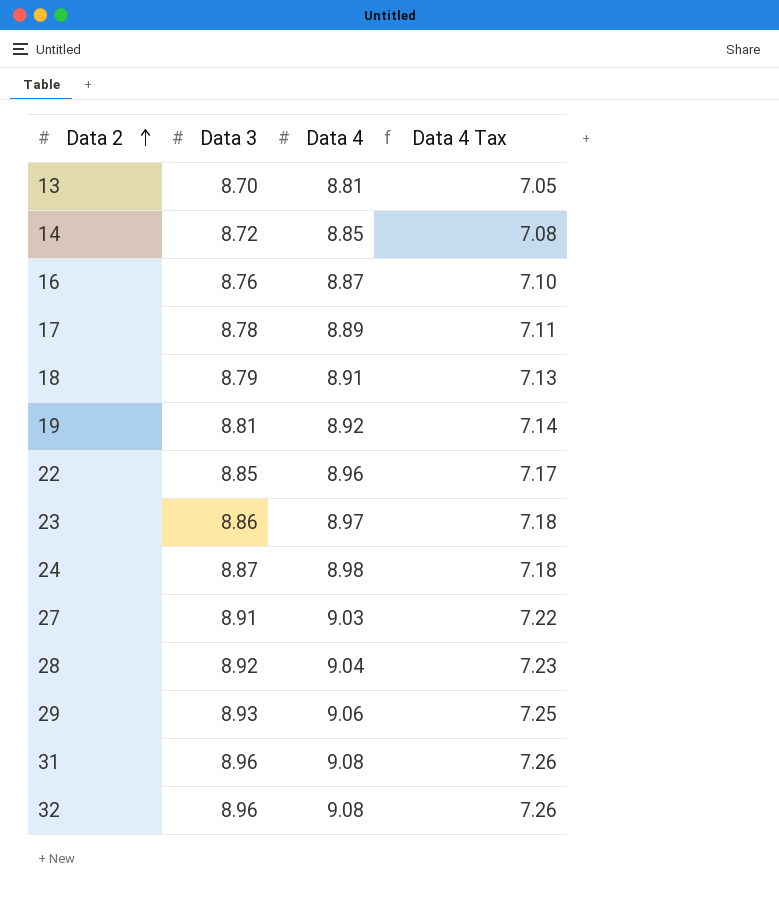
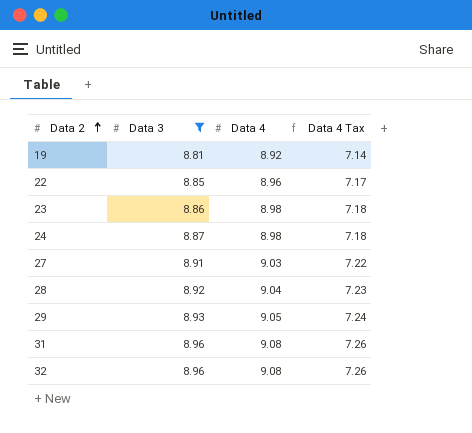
filter: none -> Data 3 >= 8.81
23 | Data 4: 8.97 -> 8.98
29 | Data 4: 9.06 -> 9.05
29 | Data 4 Tax: 7.25 -> 7.24

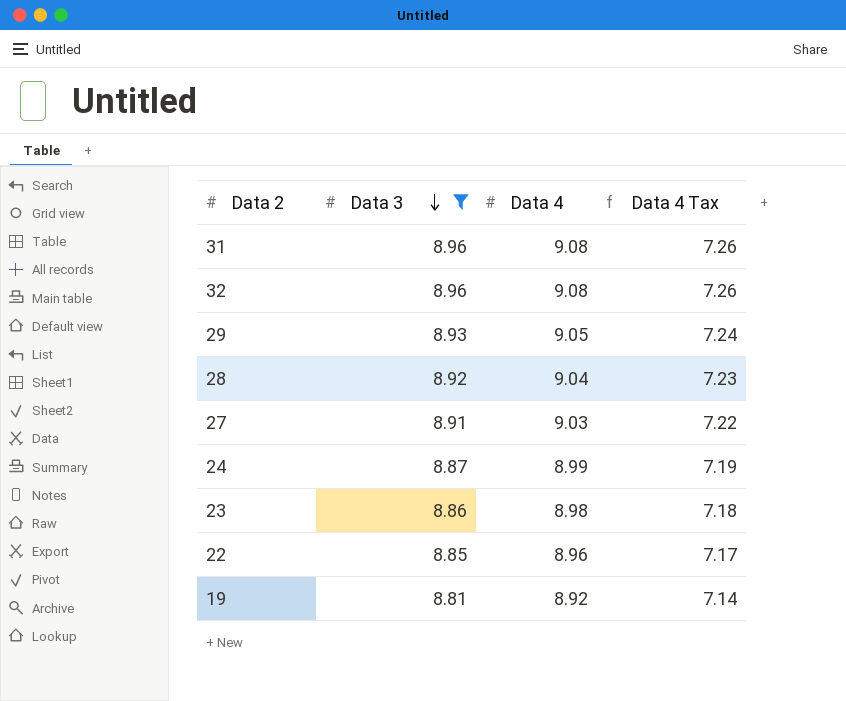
row order: Data 2 ascending -> Data 3 descending
24 | Data 4: 8.98 -> 8.99
24 | Data 4 Tax: 7.18 -> 7.19

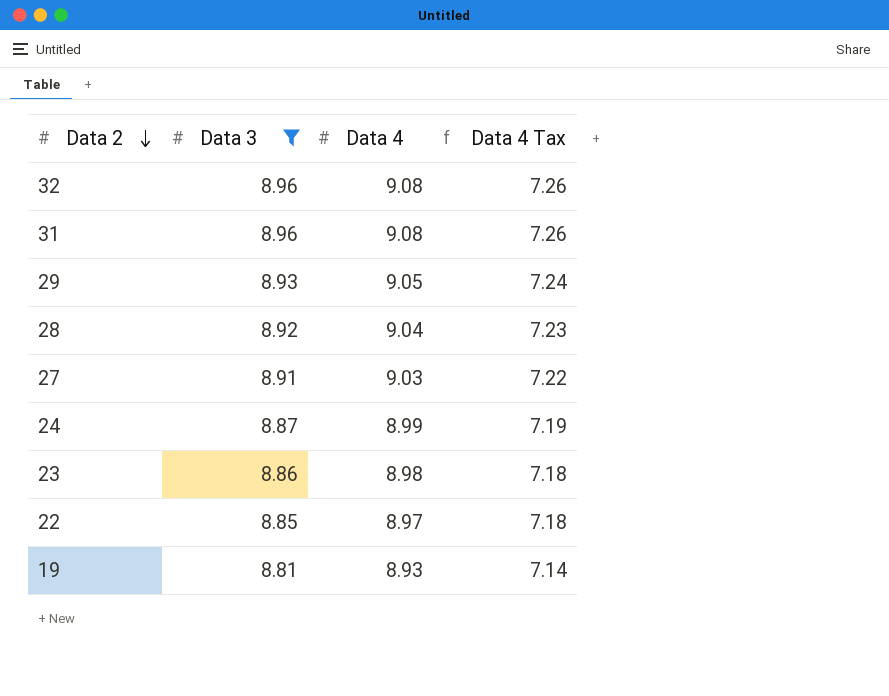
row order: Data 3 descending -> Data 2 descending
22 | Data 4: 8.96 -> 8.97
22 | Data 4 Tax: 7.17 -> 7.18
19 | Data 4: 8.92 -> 8.93

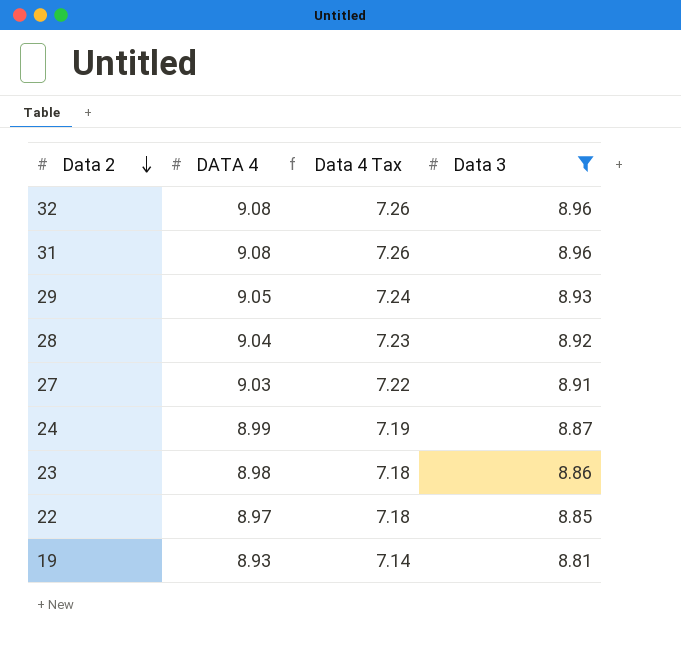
column name: Data 4 -> DATA 4
column Data 3 | position: 2 -> 4

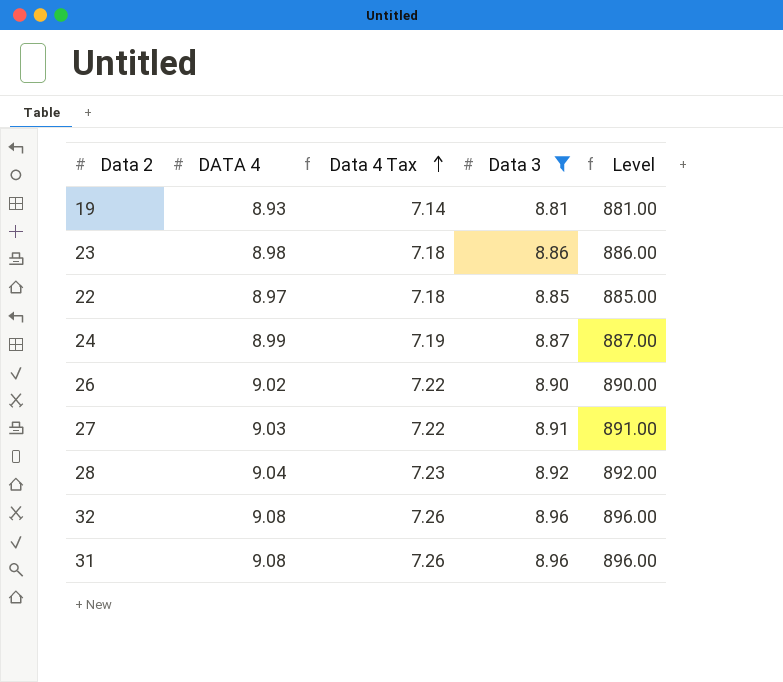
row order: Data 2 descending -> Data 4 Tax ascending
column Level | formula: none -> [Data 3] * 100
row 29: 9.05 | 7.24 | 8.93 -> none
row 26: none -> 9.02 | 7.22 | 8.90 | 890.00

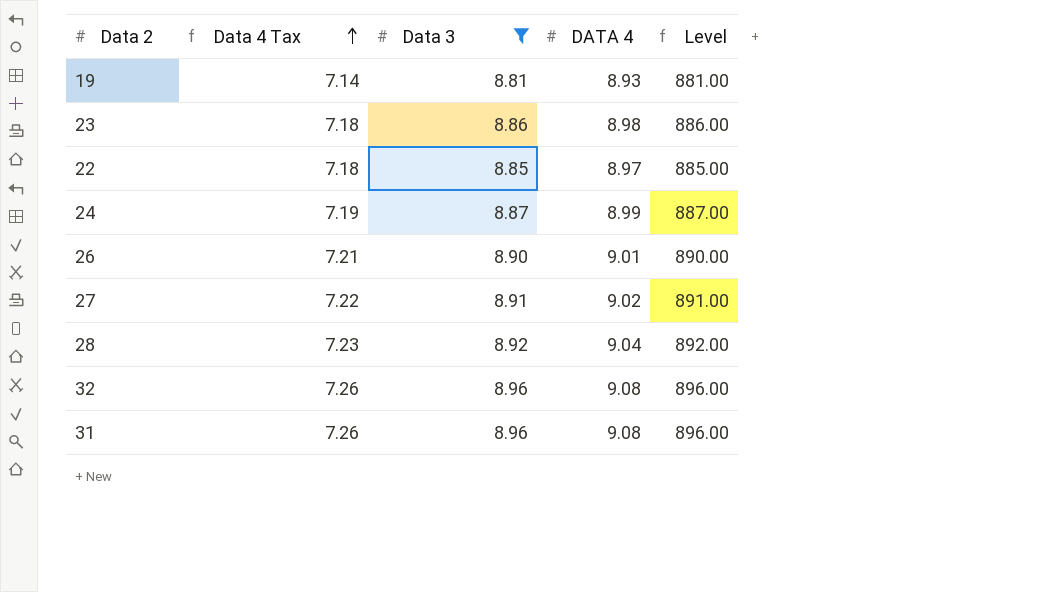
column DATA 4 | position: 2 -> 4
26 | Data 4 Tax: 7.22 -> 7.21
26 | DATA 4: 9.02 -> 9.01
27 | DATA 4: 9.03 -> 9.02

